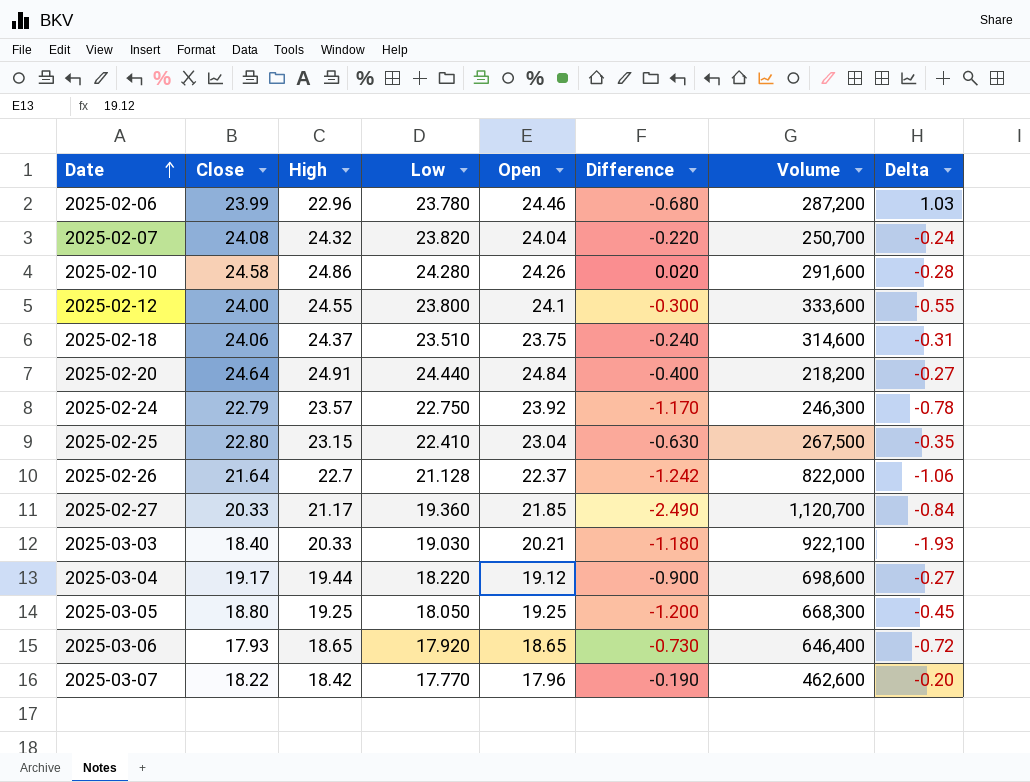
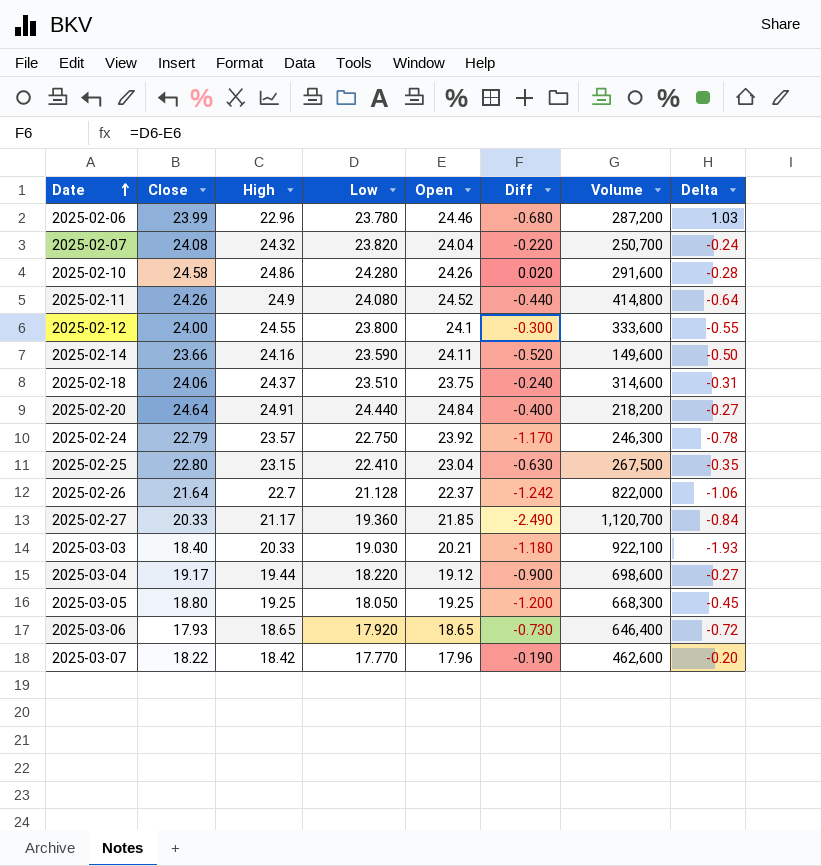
column name: Difference -> Diff
row 2025-02-11: none -> 24.26 | 24.9 | 24.080 | 24.52 | -0.440 | 414,800 | -0.64
row 2025-02-14: none -> 23.66 | 24.16 | 23.590 | 24.11 | -0.520 | 149,600 | -0.50

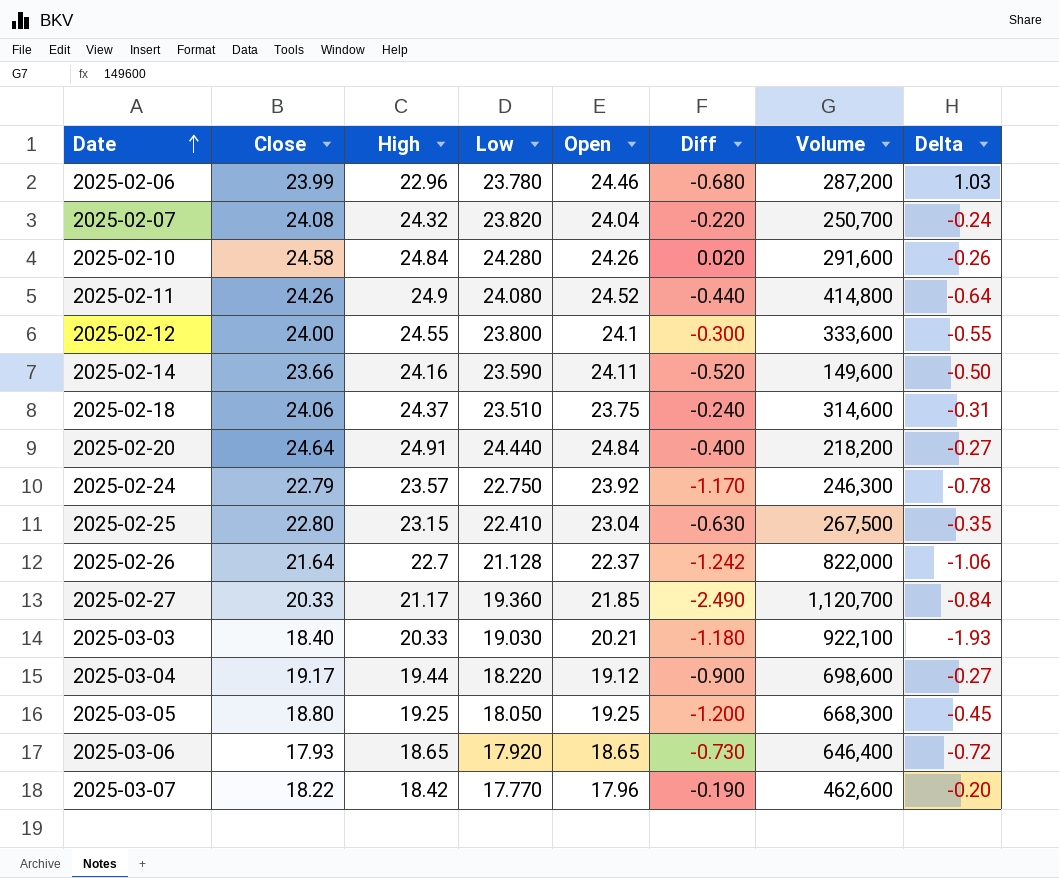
2025-02-10 | High: 24.86 -> 24.84
2025-02-10 | Delta: -0.28 -> -0.26

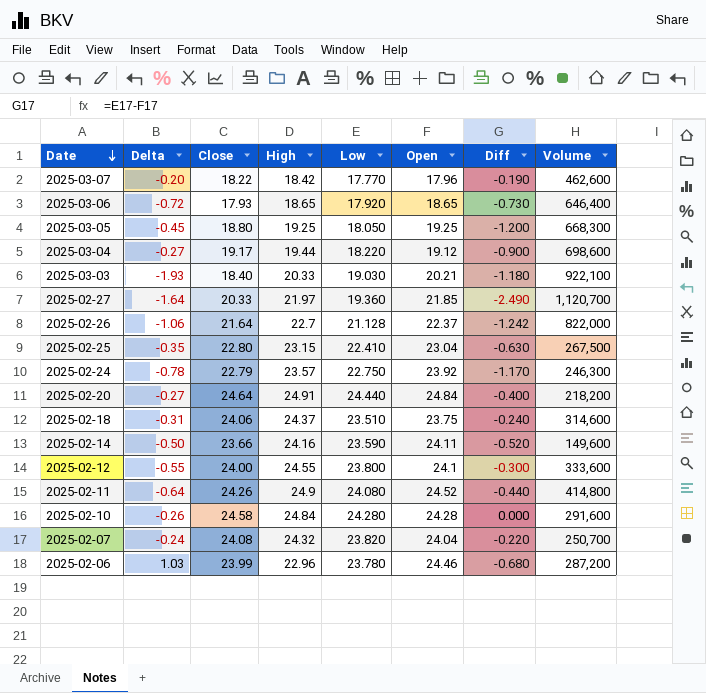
row order: Date ascending -> Date descending
column Delta | position: 8 -> 2
2025-02-27 | Delta: -0.84 -> -1.64
2025-02-27 | High: 21.17 -> 21.97
2025-02-10 | Open: 24.26 -> 24.28
2025-02-10 | Diff: 0.020 -> 0.000

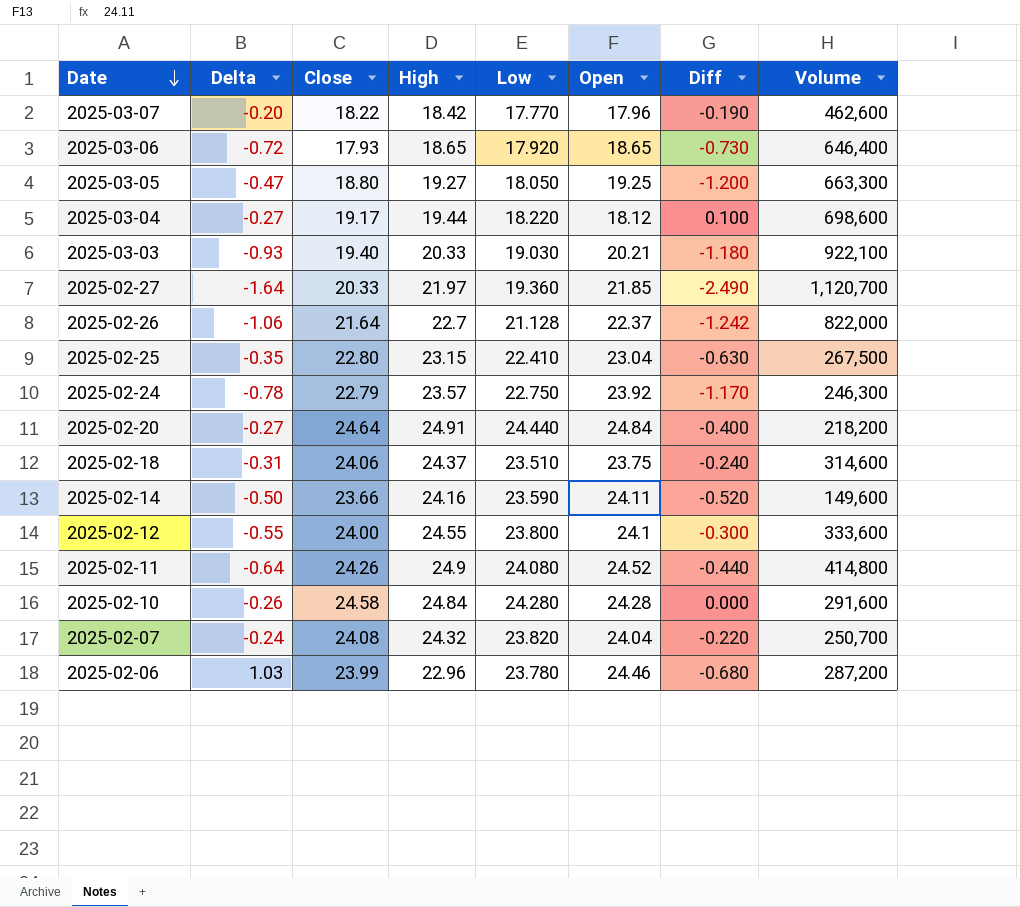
2025-03-05 | Delta: -0.45 -> -0.47
2025-03-05 | High: 19.25 -> 19.27
2025-03-05 | Volume: 668,300 -> 663,300
2025-03-04 | Open: 19.12 -> 18.12
2025-03-04 | Diff: -0.900 -> 0.100
2025-03-03 | Delta: -1.93 -> -0.93
2025-03-03 | Close: 18.40 -> 19.40

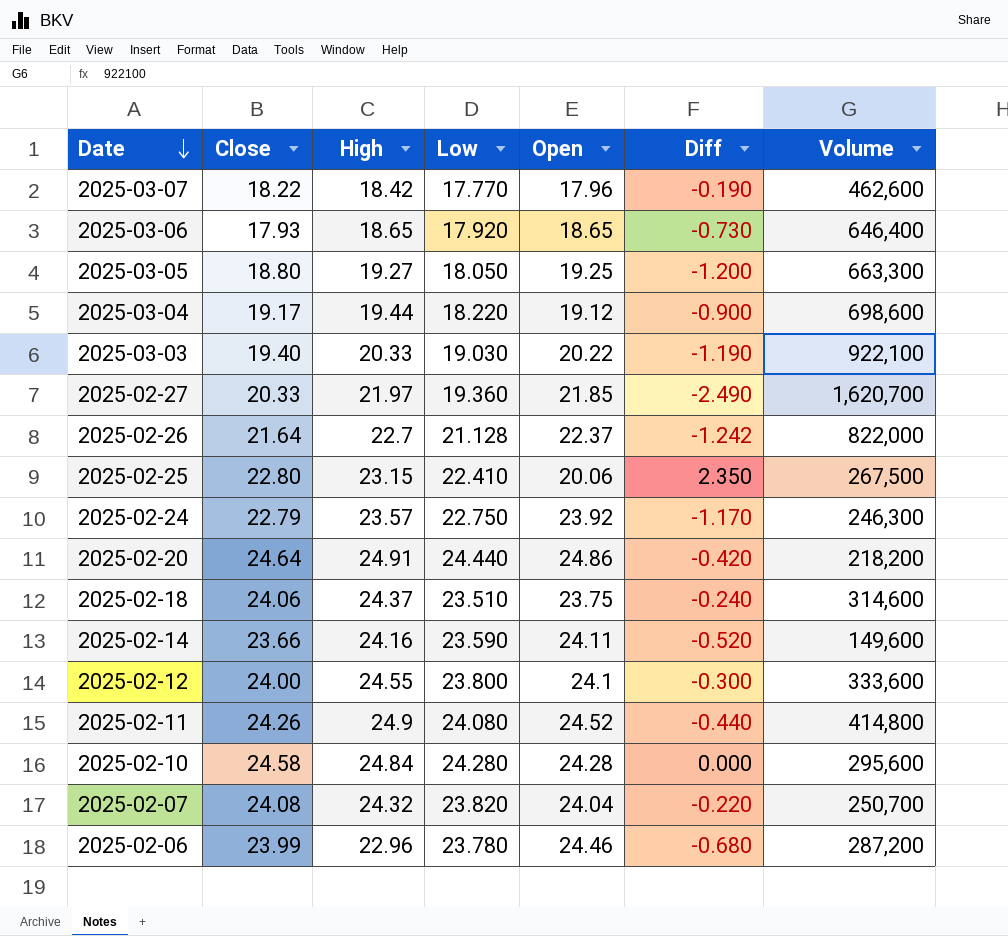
column Delta | formula: [Close] - [High] -> none
2025-03-04 | Open: 18.12 -> 19.12
2025-03-04 | Diff: 0.100 -> -0.900
2025-03-03 | Open: 20.21 -> 20.22
2025-03-03 | Diff: -1.180 -> -1.190
2025-02-27 | Volume: 1,120,700 -> 1,620,700
2025-02-25 | Open: 23.04 -> 20.06
2025-02-25 | Diff: -0.630 -> 2.350
2025-02-20 | Open: 24.84 -> 24.86
2025-02-20 | Diff: -0.400 -> -0.420
2025-02-10 | Volume: 291,600 -> 295,600

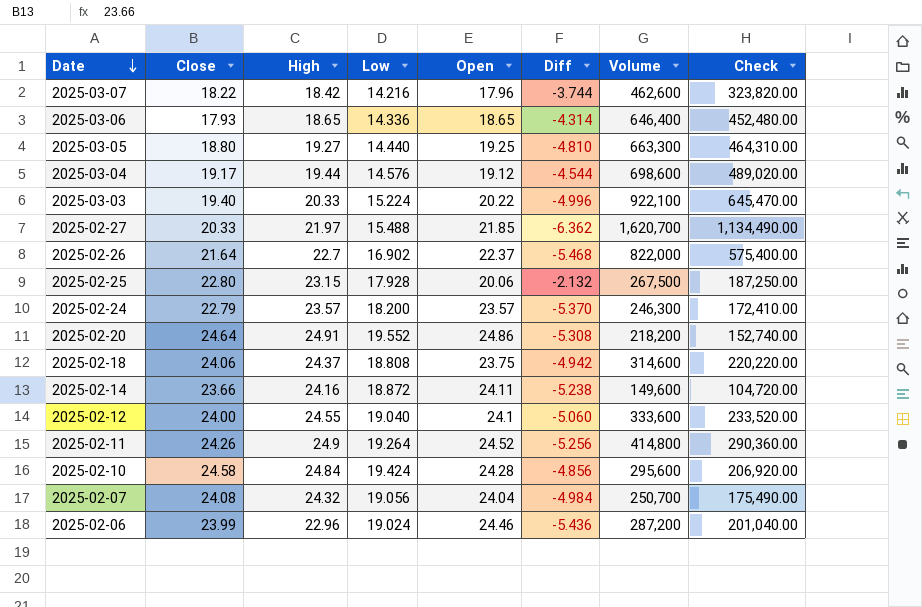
column Check | formula: none -> [Volume] * 0.7
2025-03-07 | Low: 17.770 -> 14.216
2025-03-07 | Diff: -0.190 -> -3.744
2025-03-06 | Low: 17.920 -> 14.336
2025-03-06 | Diff: -0.730 -> -4.314
2025-03-05 | Low: 18.050 -> 14.440
2025-03-05 | Diff: -1.200 -> -4.810
2025-03-04 | Low: 18.220 -> 14.576
2025-03-04 | Diff: -0.900 -> -4.544
2025-03-03 | Low: 19.030 -> 15.224
2025-03-03 | Diff: -1.190 -> -4.996
2025-02-27 | Low: 19.360 -> 15.488
2025-02-27 | Diff: -2.490 -> -6.362
2025-02-26 | Low: 21.128 -> 16.902
2025-02-26 | Diff: -1.242 -> -5.468
2025-02-25 | Low: 22.410 -> 17.928
2025-02-25 | Diff: 2.350 -> -2.132
2025-02-24 | Low: 22.750 -> 18.200
2025-02-24 | Open: 23.92 -> 23.57
2025-02-24 | Diff: -1.170 -> -5.370
2025-02-20 | Low: 24.440 -> 19.552
2025-02-20 | Diff: -0.420 -> -5.308
2025-02-18 | Low: 23.510 -> 18.808
2025-02-18 | Diff: -0.240 -> -4.942
2025-02-14 | Low: 23.590 -> 18.872
2025-02-14 | Diff: -0.520 -> -5.238
2025-02-12 | Low: 23.800 -> 19.040
2025-02-12 | Diff: -0.300 -> -5.060
2025-02-11 | Low: 24.080 -> 19.264
2025-02-11 | Diff: -0.440 -> -5.256
2025-02-10 | Low: 24.280 -> 19.424
2025-02-10 | Diff: 0.000 -> -4.856
2025-02-07 | Low: 23.820 -> 19.056
2025-02-07 | Diff: -0.220 -> -4.984
2025-02-06 | Low: 23.780 -> 19.024
2025-02-06 | Diff: -0.680 -> -5.436

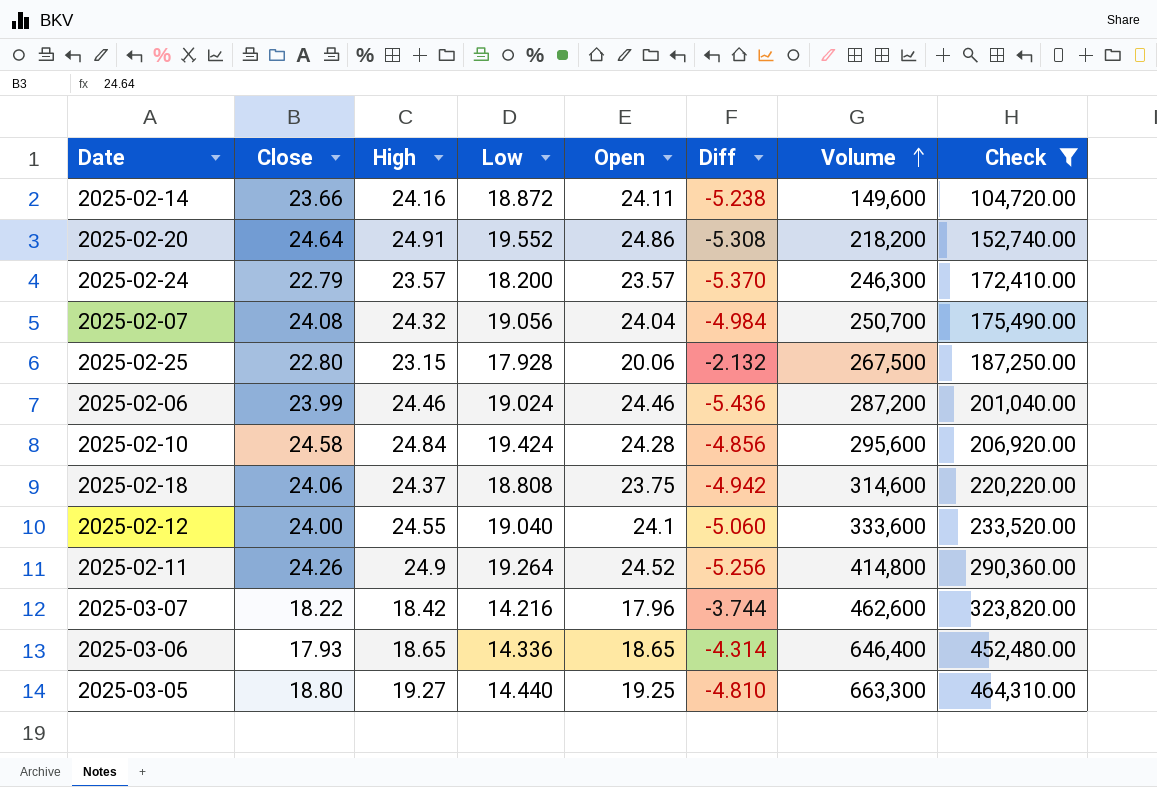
filter: none -> Check <= 464,310.00
row order: Date descending -> Volume ascending
2025-02-06 | High: 22.96 -> 24.46

